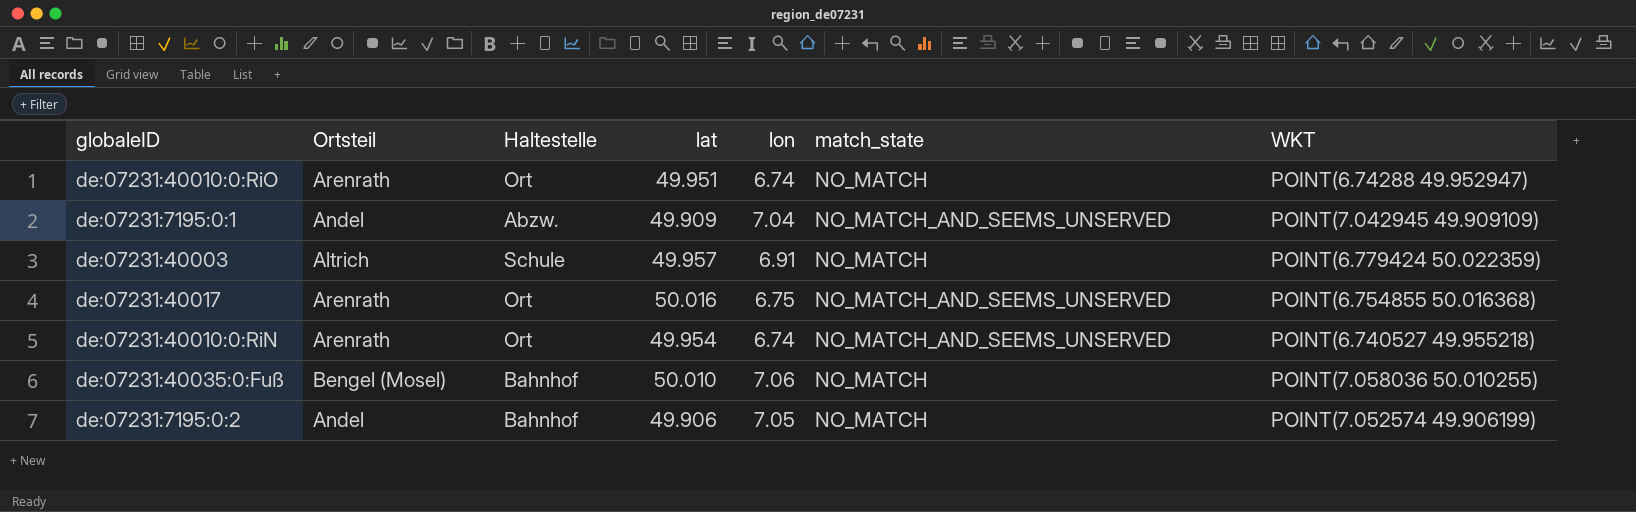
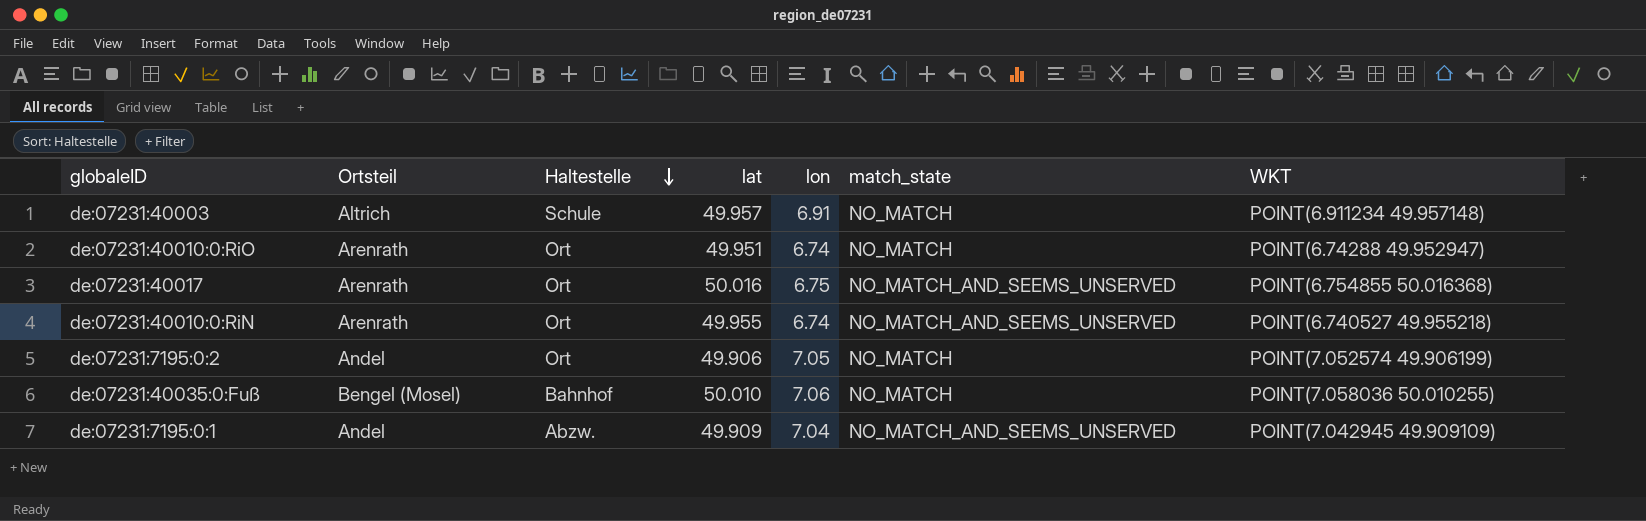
row order: none -> Haltestelle descending
de:07231:40003 | WKT: POINT(6.779424 50.022359) -> POINT(6.911234 49.957148)
de:07231:40010:0:RiN | lat: 49.954 -> 49.955
de:07231:7195:0:2 | Haltestelle: Bahnhof -> Ort

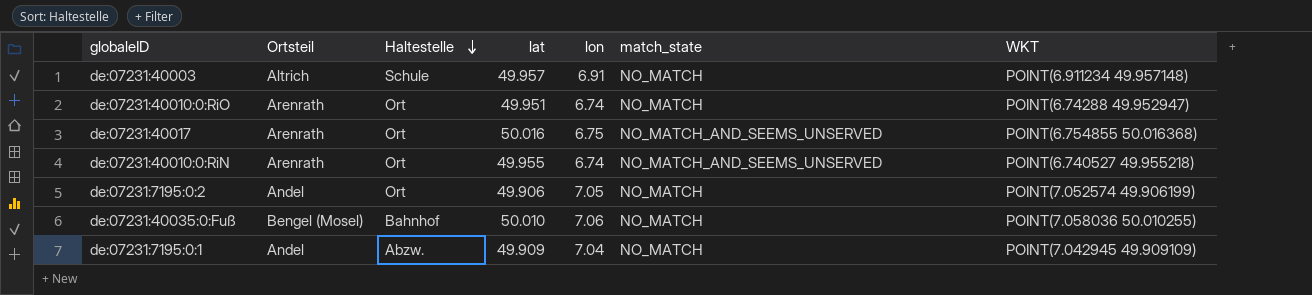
de:07231:7195:0:1 | match_state: NO_MATCH_AND_SEEMS_UNSERVED -> NO_MATCH

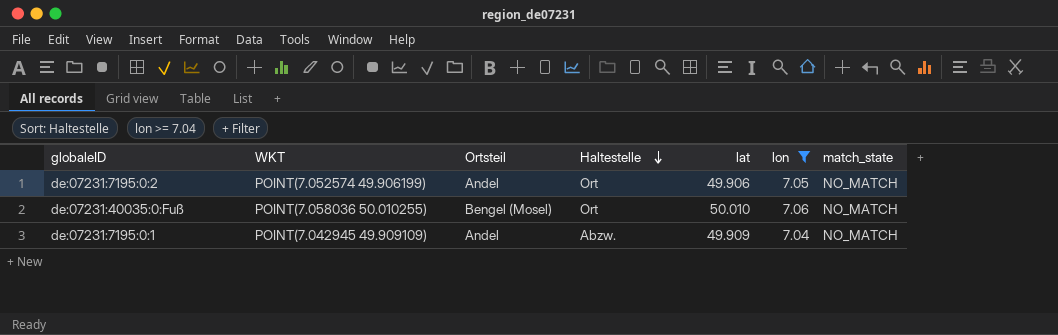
filter: none -> lon >= 7.04
column WKT | position: 7 -> 2
de:07231:40035:0:Fuß | Haltestelle: Bahnhof -> Ort

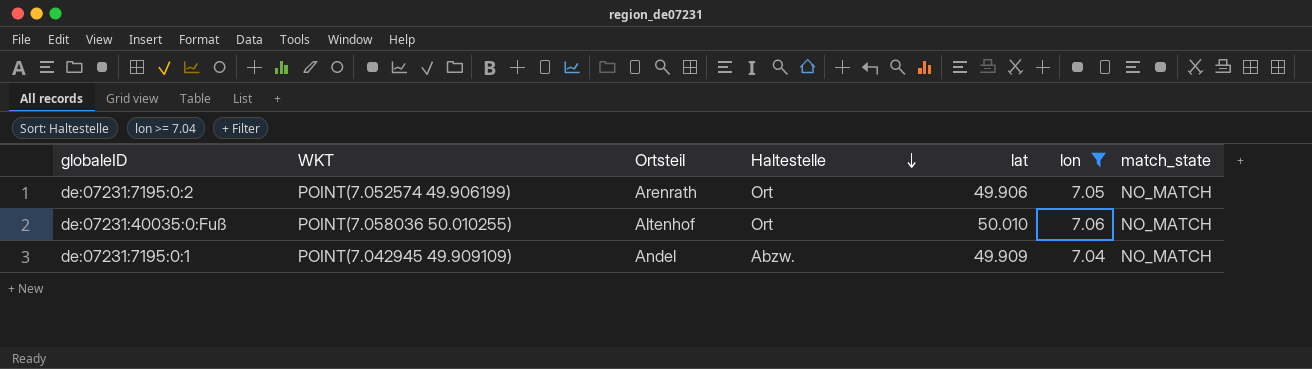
de:07231:7195:0:2 | Ortsteil: Andel -> Arenrath
de:07231:40035:0:Fuß | Ortsteil: Bengel (Mosel) -> Altenhof

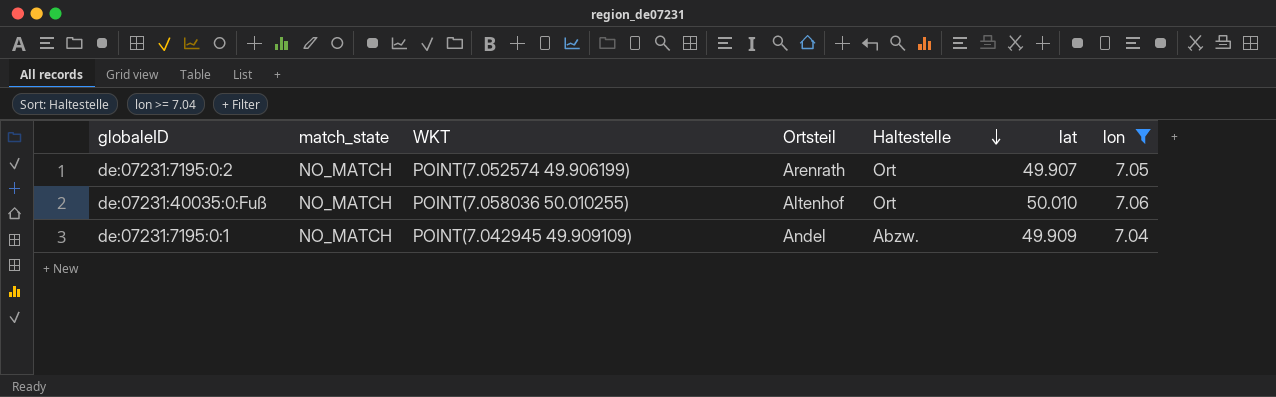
column match_state | position: 7 -> 2
de:07231:7195:0:2 | lat: 49.906 -> 49.907

